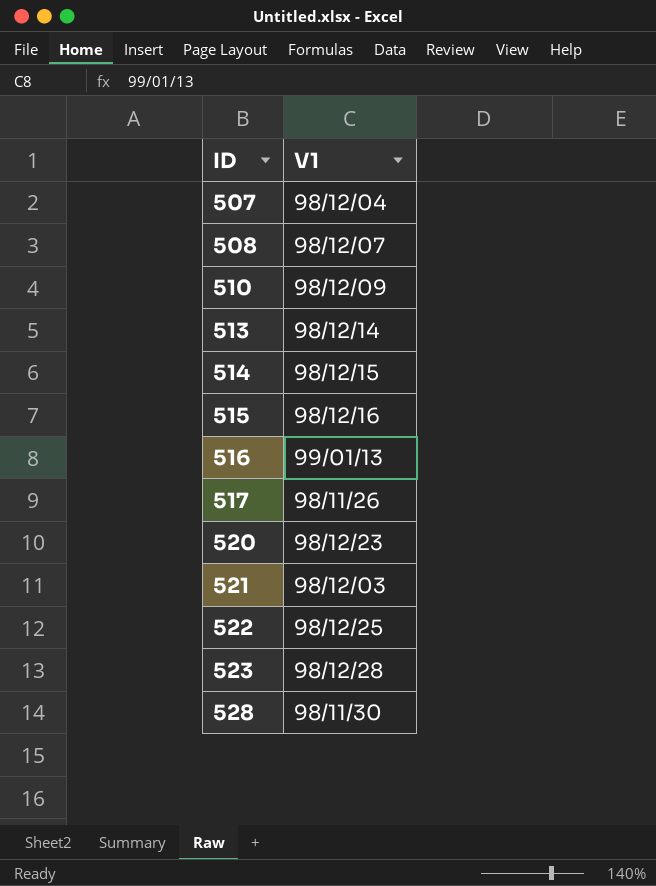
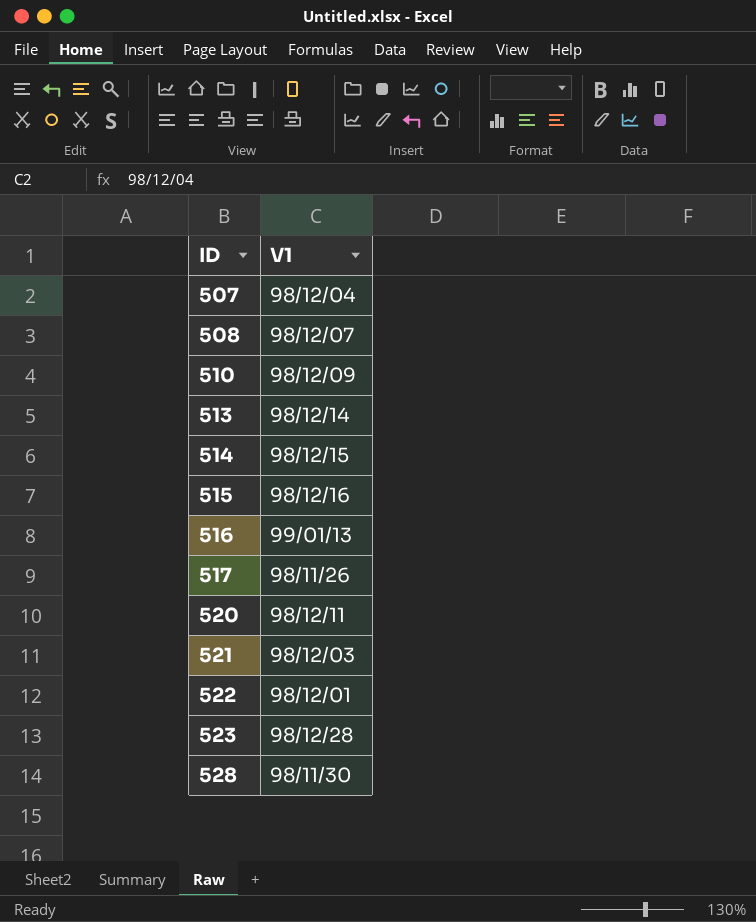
520 | V1: 98/12/23 -> 98/12/11
522 | V1: 98/12/25 -> 98/12/01

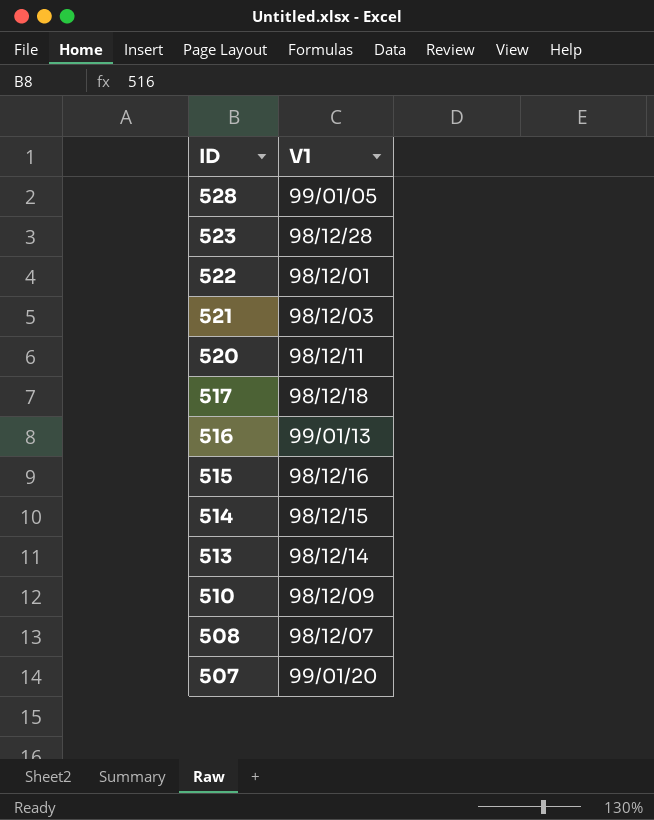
row order: ID ascending -> ID descending
528 | V1: 98/11/30 -> 99/01/05
517 | V1: 98/11/26 -> 98/12/18
507 | V1: 98/12/04 -> 99/01/20

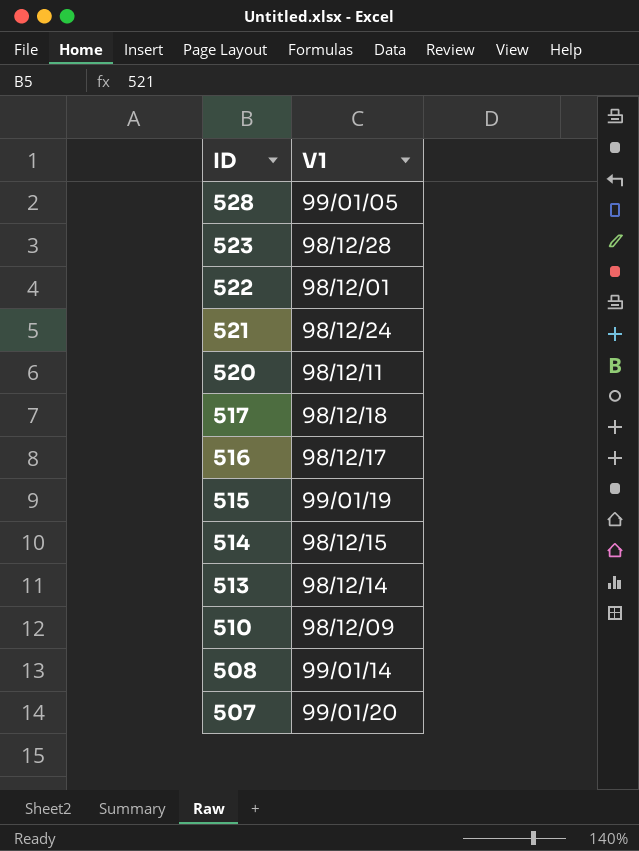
521 | V1: 98/12/03 -> 98/12/24
516 | V1: 99/01/13 -> 98/12/17
515 | V1: 98/12/16 -> 99/01/19
508 | V1: 98/12/07 -> 99/01/14

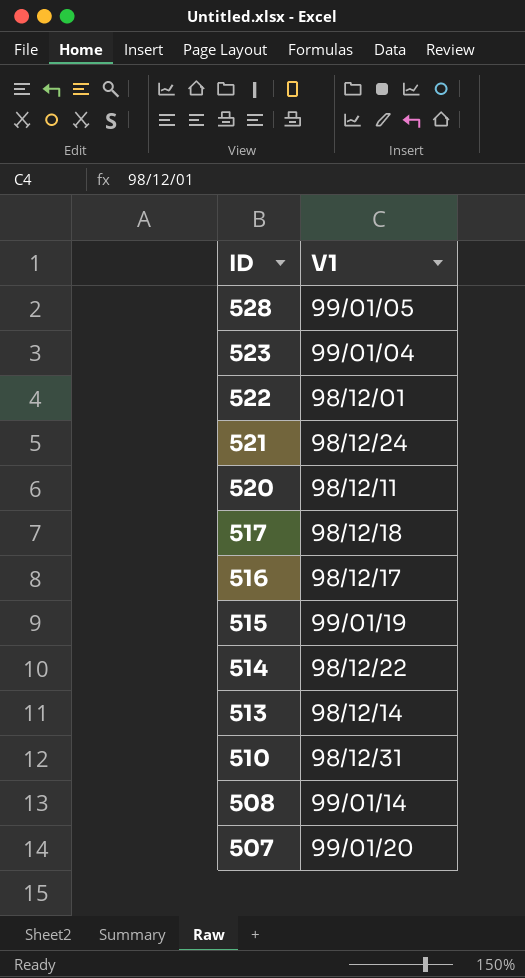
523 | V1: 98/12/28 -> 99/01/04
514 | V1: 98/12/15 -> 98/12/22
510 | V1: 98/12/09 -> 98/12/31

